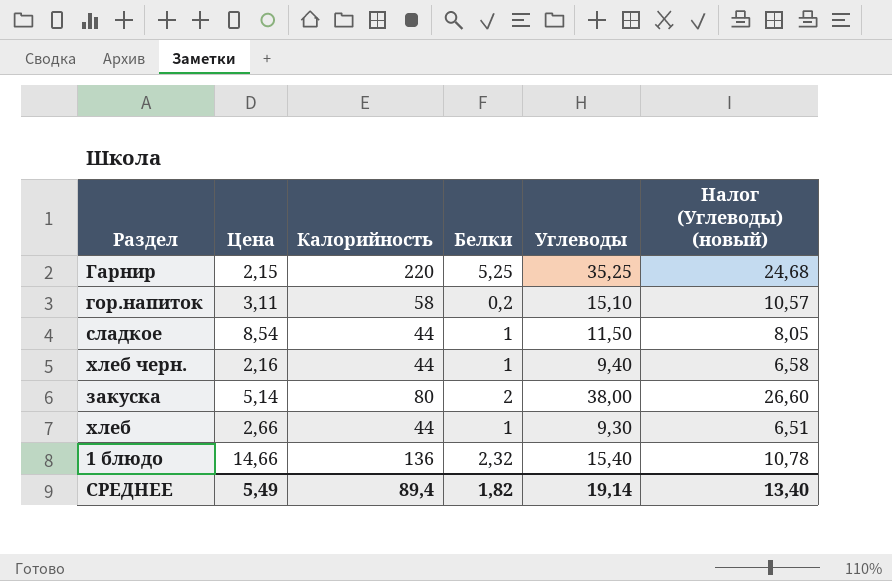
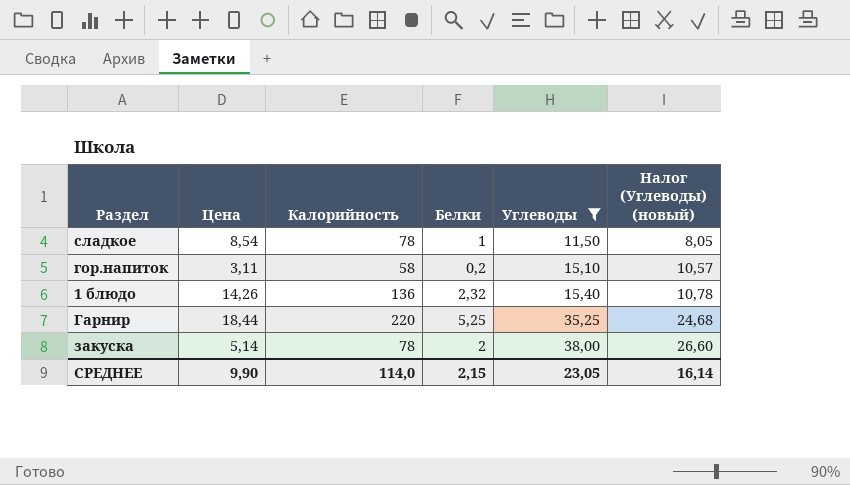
filter: none -> Углеводы >= 11,50
row order: none -> Углеводы ascending
сладкое | Калорийность: 44 -> 78
1 блюдо | Цена: 14,66 -> 14,26
Гарнир | Цена: 2,15 -> 18,44
закуска | Калорийность: 80 -> 78
СРЕДНЕЕ | Цена: 5,49 -> 9,90
СРЕДНЕЕ | Калорийность: 89,4 -> 114,0
СРЕДНЕЕ | Белки: 1,82 -> 2,15
СРЕДНЕЕ | Углеводы: 19,14 -> 23,05
СРЕДНЕЕ | Налог (Углеводы) (новый): 13,40 -> 16,14

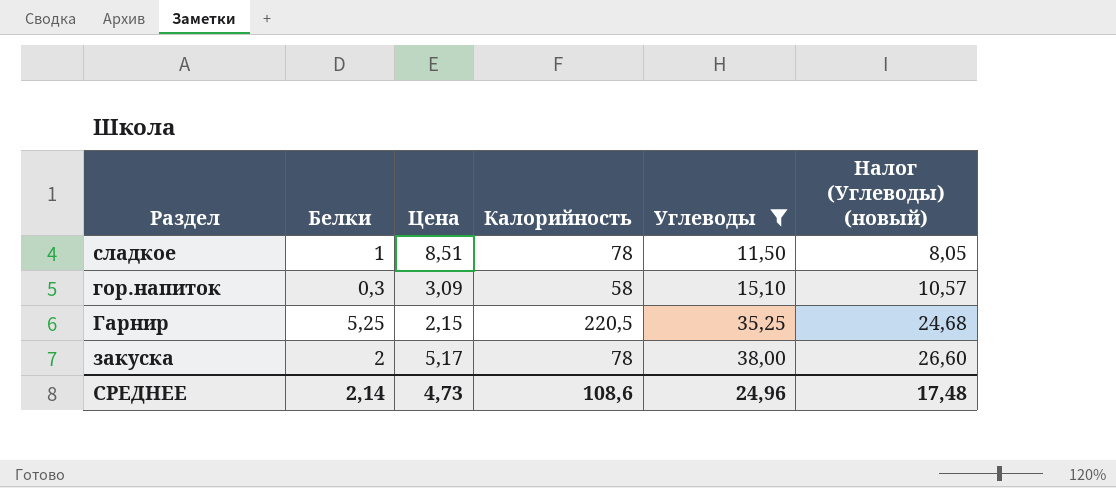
column Белки | position: 4 -> 2
row 1 блюдо: 14,26 | 136 | 2,32 | 15,40 | 10,78 -> none
сладкое | Цена: 8,54 -> 8,51
гор.напиток | Белки: 0,2 -> 0,3
гор.напиток | Цена: 3,11 -> 3,09
Гарнир | Цена: 18,44 -> 2,15
Гарнир | Калорийность: 220 -> 220,5
закуска | Цена: 5,14 -> 5,17
СРЕДНЕЕ | Белки: 2,15 -> 2,14
СРЕДНЕЕ | Цена: 9,90 -> 4,73
СРЕДНЕЕ | Калорийность: 114,0 -> 108,6
СРЕДНЕЕ | Углеводы: 23,05 -> 24,96
СРЕДНЕЕ | Налог (Углеводы) (новый): 16,14 -> 17,48

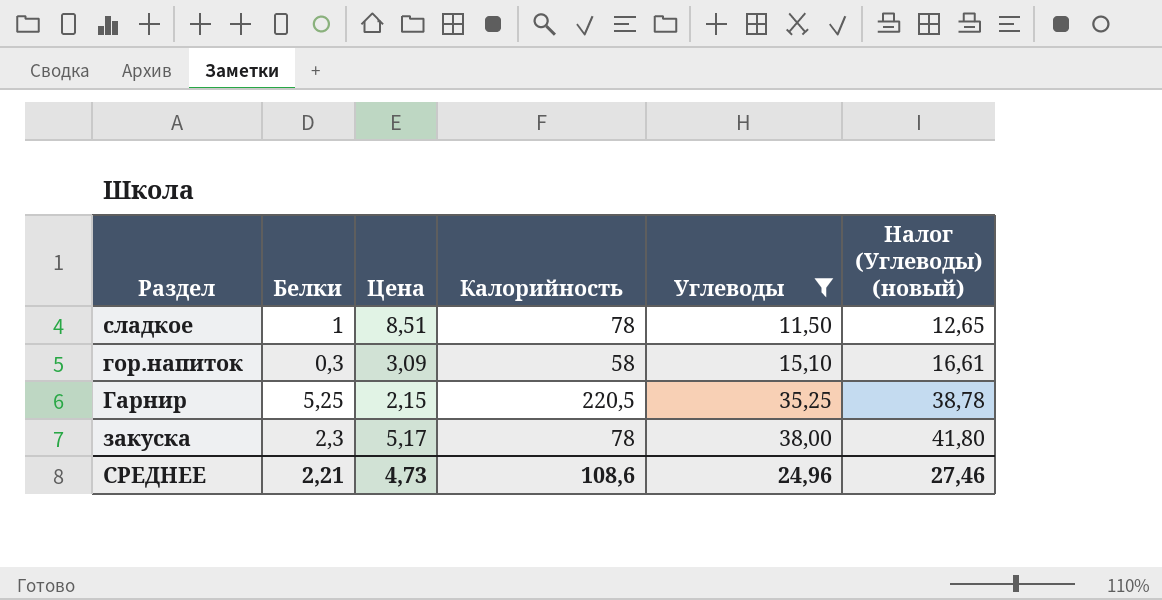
column Налог (Углеводы) (новый) | formula: [Углеводы] * 0,7 -> [Углеводы] * 1,1
закуска | Белки: 2 -> 2,3
СРЕДНЕЕ | Белки: 2,14 -> 2,21
СРЕДНЕЕ | Налог (Углеводы) (новый): 17,48 -> 27,46

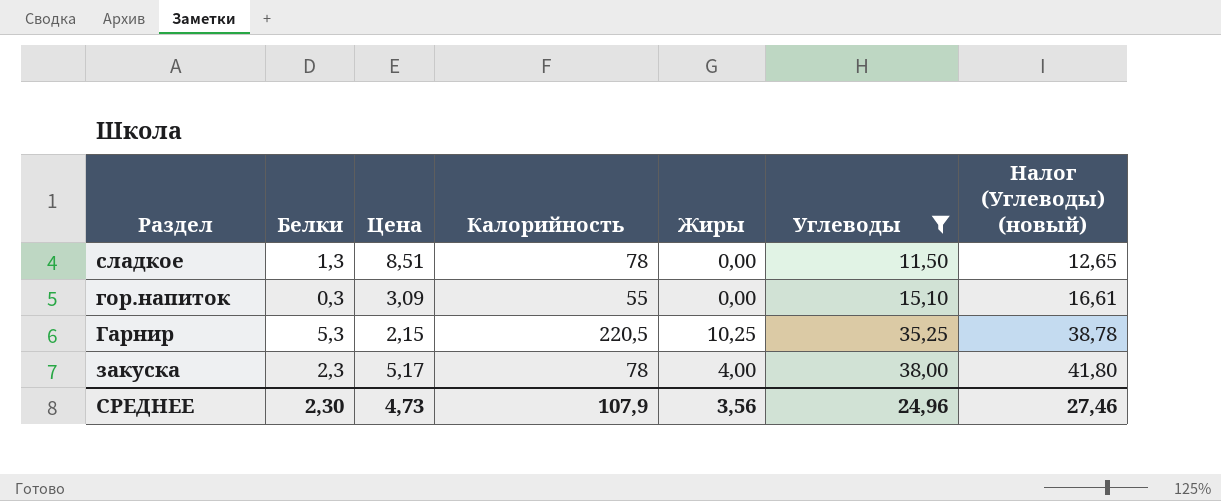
column Жиры | position: none -> 5
сладкое | Белки: 1 -> 1,3
гор.напиток | Калорийность: 58 -> 55
Гарнир | Белки: 5,25 -> 5,3
СРЕДНЕЕ | Белки: 2,21 -> 2,30
СРЕДНЕЕ | Калорийность: 108,6 -> 107,9

